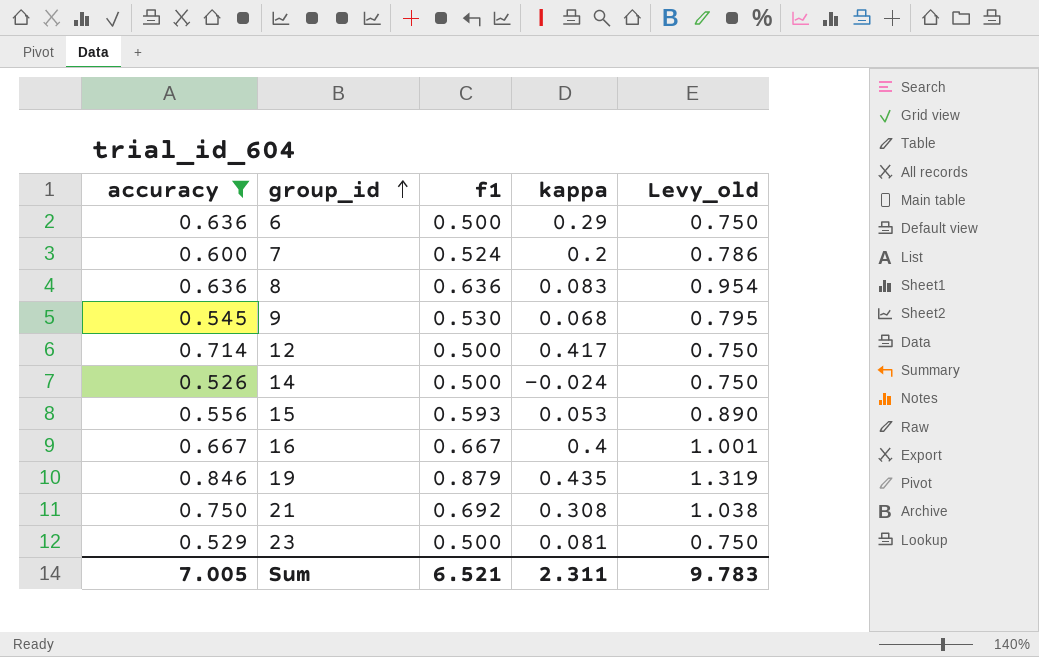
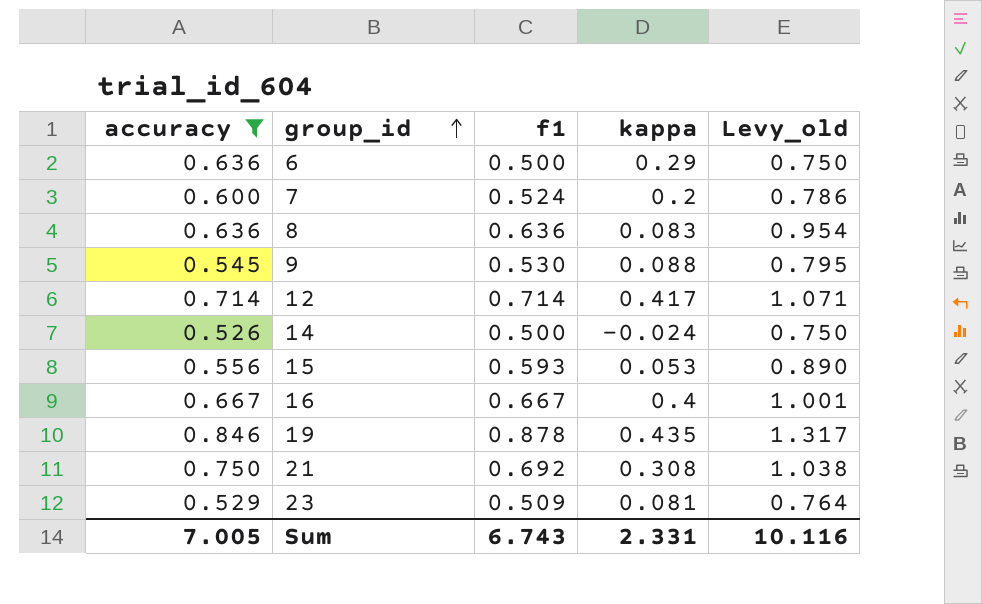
9 | kappa: 0.068 -> 0.088
12 | f1: 0.500 -> 0.714
12 | Levy_old: 0.750 -> 1.071
19 | f1: 0.879 -> 0.878
19 | Levy_old: 1.319 -> 1.317
23 | f1: 0.500 -> 0.509
23 | Levy_old: 0.750 -> 0.764
Sum | f1: 6.521 -> 6.743
Sum | kappa: 2.311 -> 2.331
Sum | Levy_old: 9.783 -> 10.116

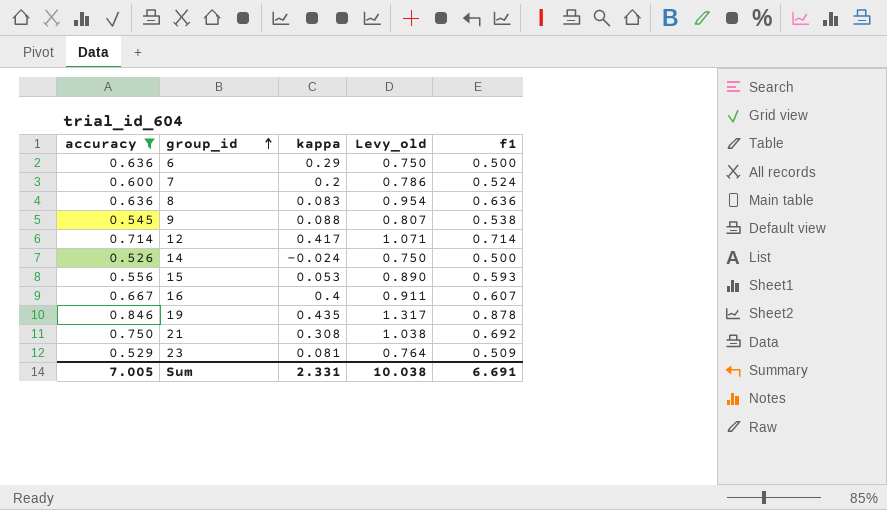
column f1 | position: 3 -> 5
9 | Levy_old: 0.795 -> 0.807
9 | f1: 0.530 -> 0.538
16 | Levy_old: 1.001 -> 0.911
16 | f1: 0.667 -> 0.607
Sum | Levy_old: 10.116 -> 10.038
Sum | f1: 6.743 -> 6.691

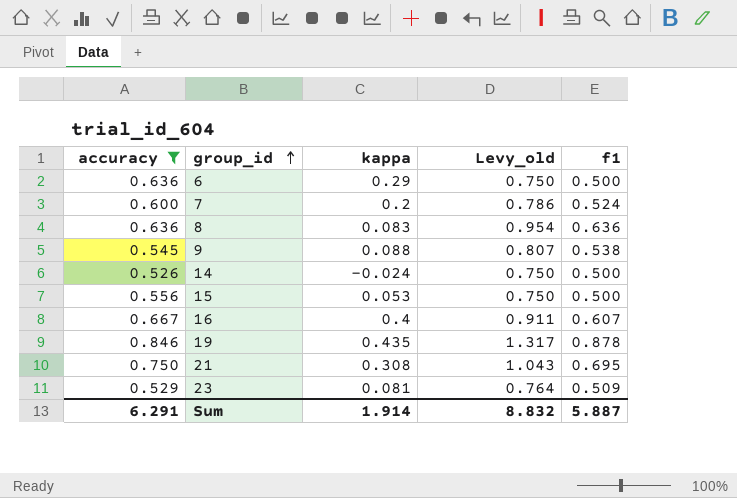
row 12: 0.714 | 0.417 | 1.071 | 0.714 -> none
15 | Levy_old: 0.890 -> 0.750
15 | f1: 0.593 -> 0.500
21 | Levy_old: 1.038 -> 1.043
21 | f1: 0.692 -> 0.695
Sum | accuracy: 7.005 -> 6.291
Sum | kappa: 2.331 -> 1.914
Sum | Levy_old: 10.038 -> 8.832
Sum | f1: 6.691 -> 5.887

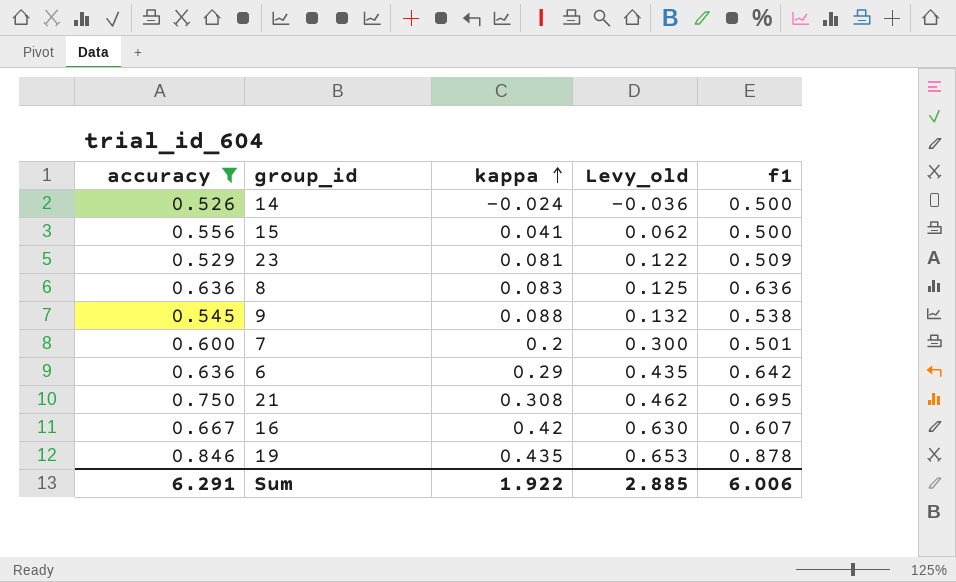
row order: group_id ascending -> kappa ascending
column Levy_old | formula: [f1] * 1.5 -> [kappa] * 1.5
15 | kappa: 0.053 -> 0.041
7 | f1: 0.524 -> 0.501
6 | f1: 0.500 -> 0.642
16 | kappa: 0.4 -> 0.42
Sum | kappa: 1.914 -> 1.922
Sum | Levy_old: 8.832 -> 2.885
Sum | f1: 5.887 -> 6.006

